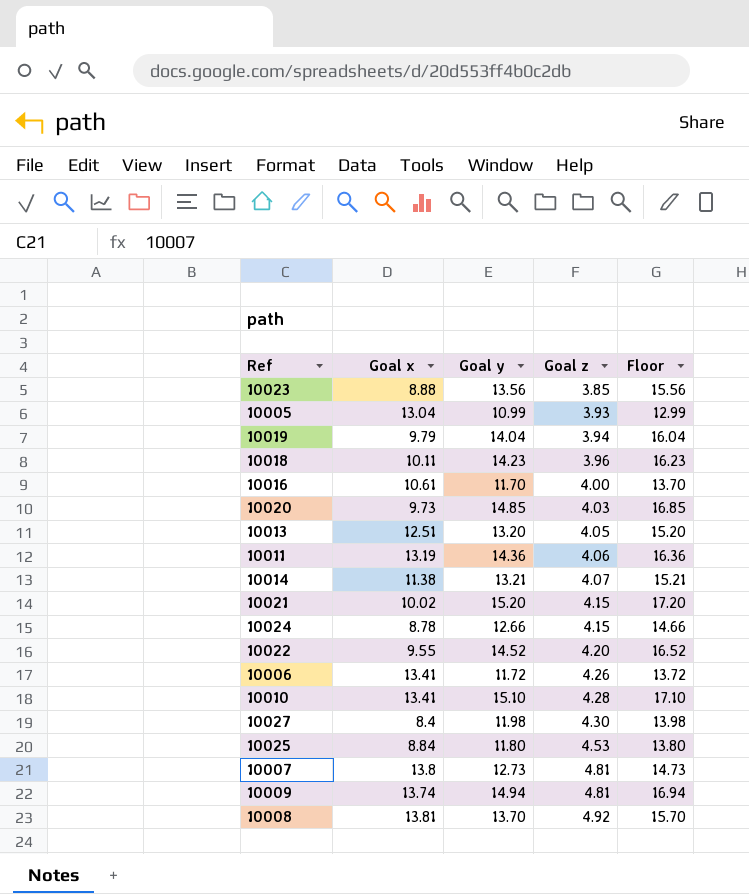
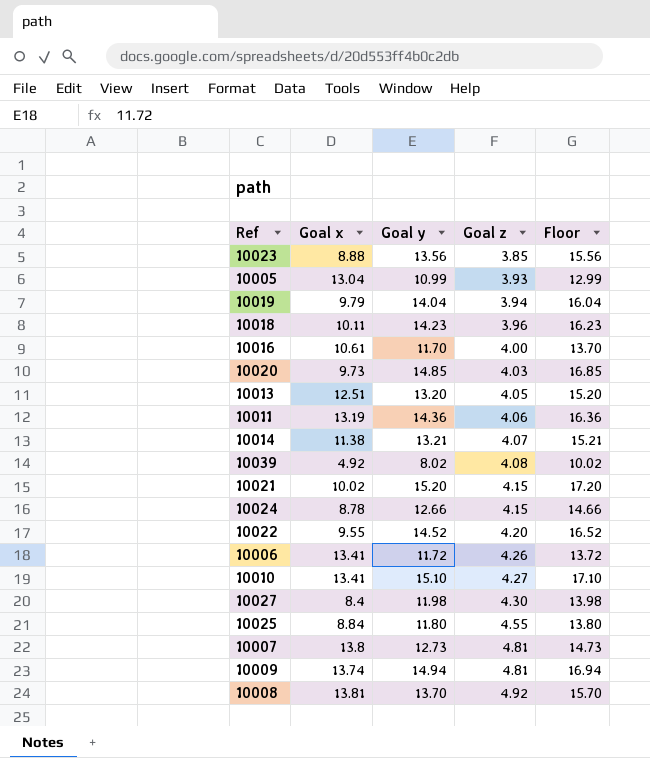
row 10039: none -> 4.92 | 8.02 | 4.08 | 10.02
10010 | Goal z: 4.28 -> 4.27
10025 | Goal z: 4.53 -> 4.55

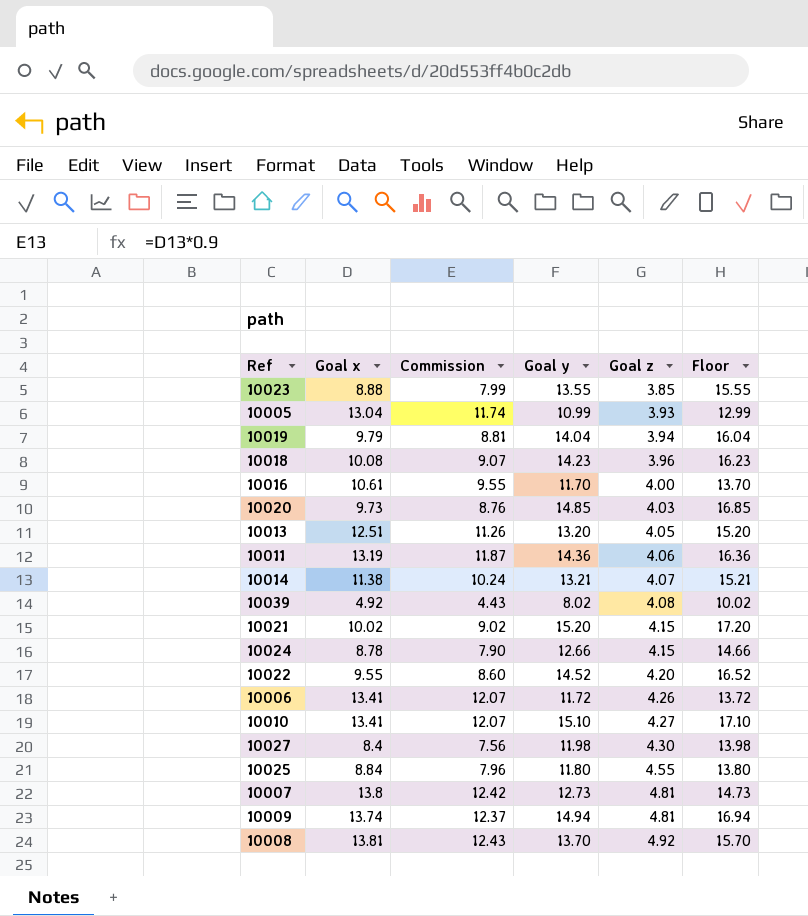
column Commission | formula: none -> [Goal x] * 0.9
10023 | Goal y: 13.56 -> 13.55
10023 | Floor: 15.56 -> 15.55
10018 | Goal x: 10.11 -> 10.08

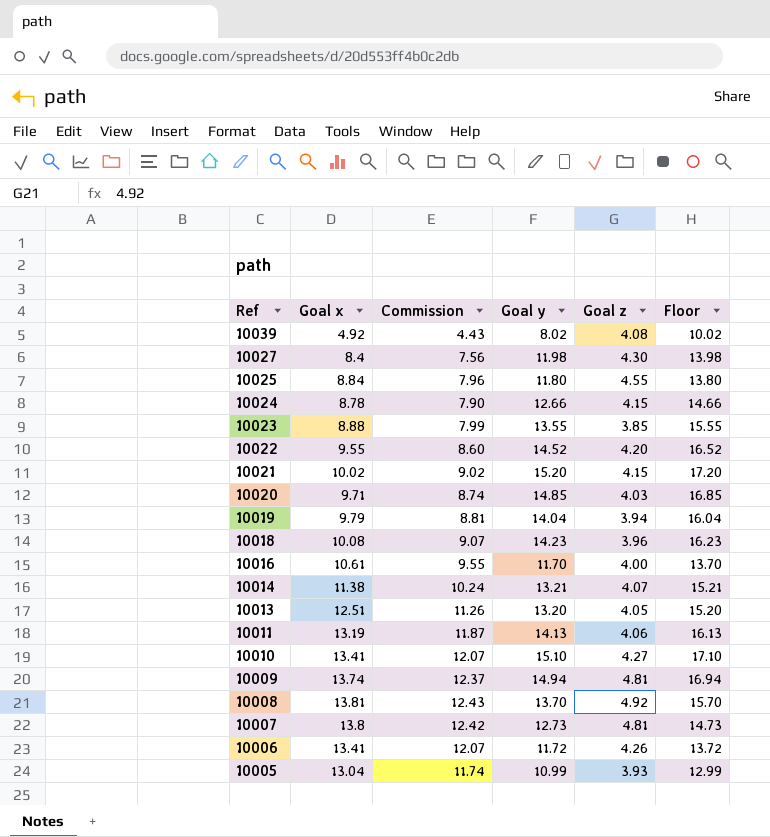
row order: Goal z ascending -> Ref descending
10020 | Goal x: 9.73 -> 9.71
10020 | Commission: 8.76 -> 8.74
10011 | Goal y: 14.36 -> 14.13
10011 | Floor: 16.36 -> 16.13

